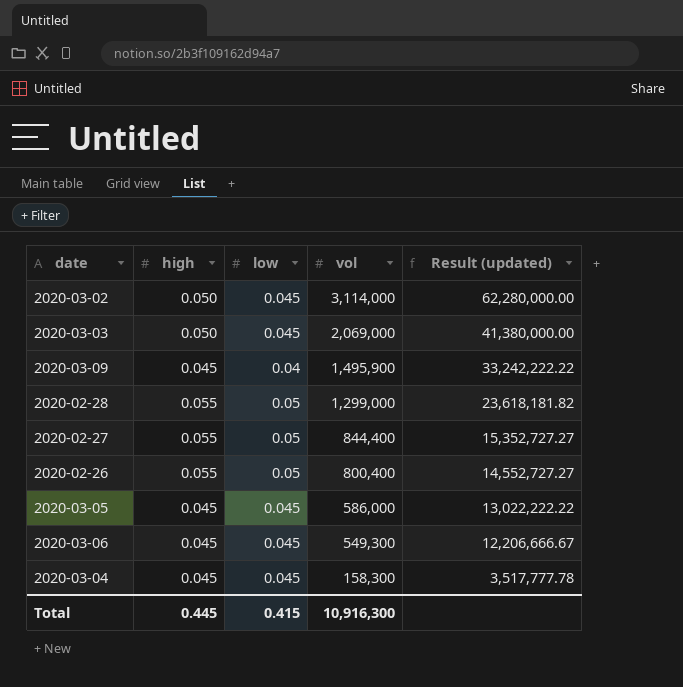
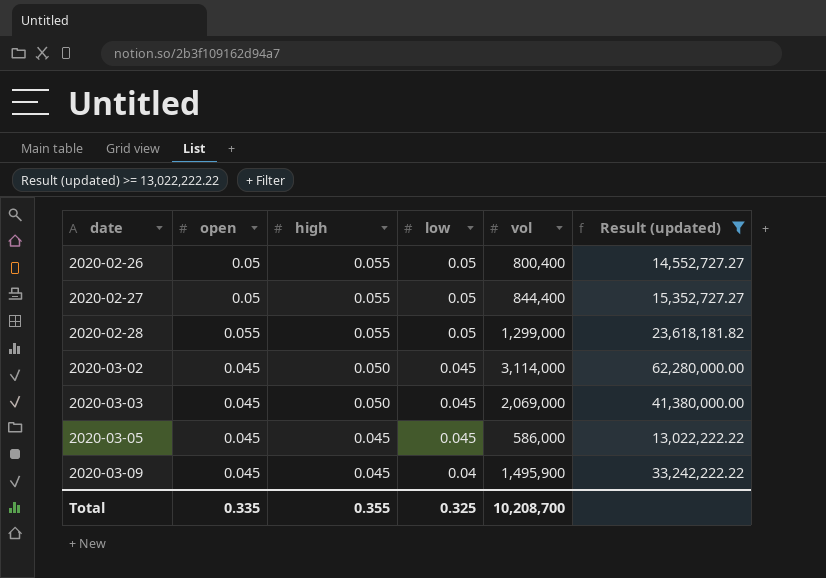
filter: none -> Result (updated) >= 13,022,222.22
row order: vol descending -> date ascending
column open | position: none -> 2
Total | high: 0.445 -> 0.355
Total | low: 0.415 -> 0.325
Total | vol: 10,916,300 -> 10,208,700

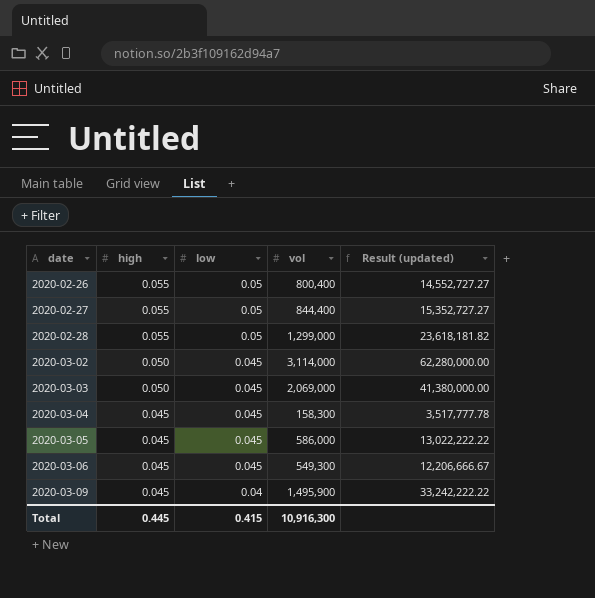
filter: Result (updated) >= 13,022,222.22 -> none
column open | position: 2 -> none
Total | high: 0.355 -> 0.445
Total | low: 0.325 -> 0.415
Total | vol: 10,208,700 -> 10,916,300

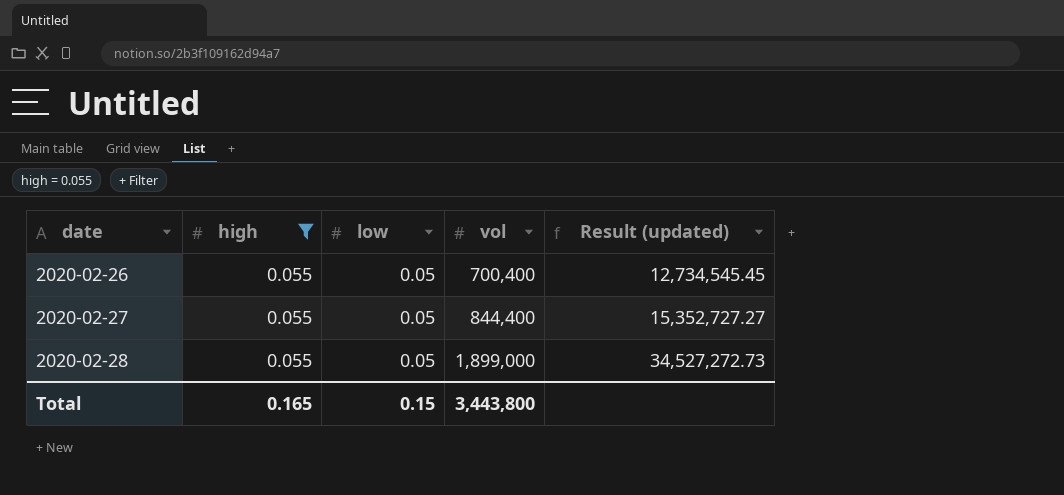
filter: none -> high = 0.055
2020-02-26 | vol: 800,400 -> 700,400
2020-02-26 | Result (updated): 14,552,727.27 -> 12,734,545.45
2020-02-28 | vol: 1,299,000 -> 1,899,000
2020-02-28 | Result (updated): 23,618,181.82 -> 34,527,272.73
Total | high: 0.445 -> 0.165
Total | low: 0.415 -> 0.15
Total | vol: 10,916,300 -> 3,443,800

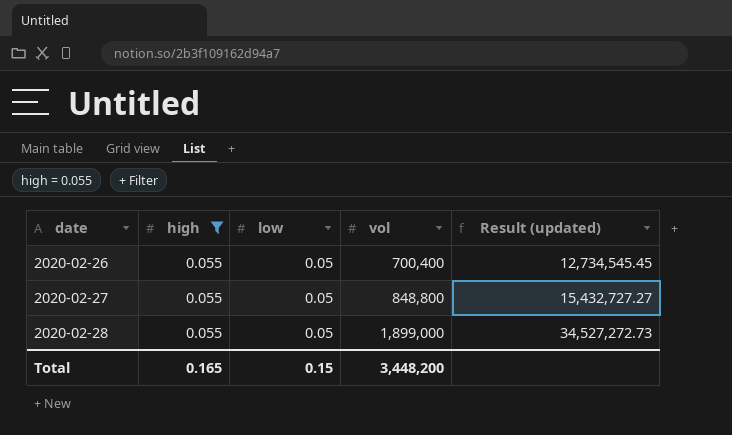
2020-02-27 | vol: 844,400 -> 848,800
2020-02-27 | Result (updated): 15,352,727.27 -> 15,432,727.27
Total | vol: 3,443,800 -> 3,448,200

